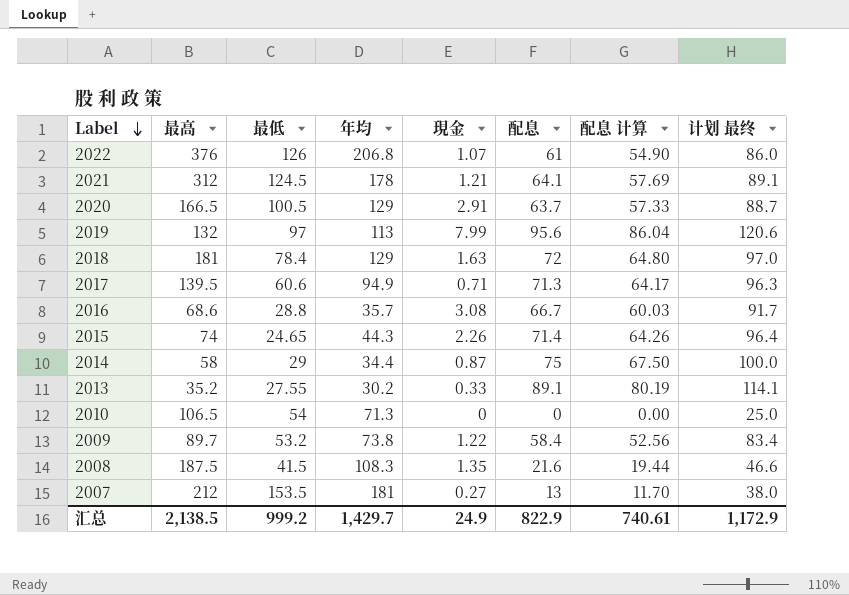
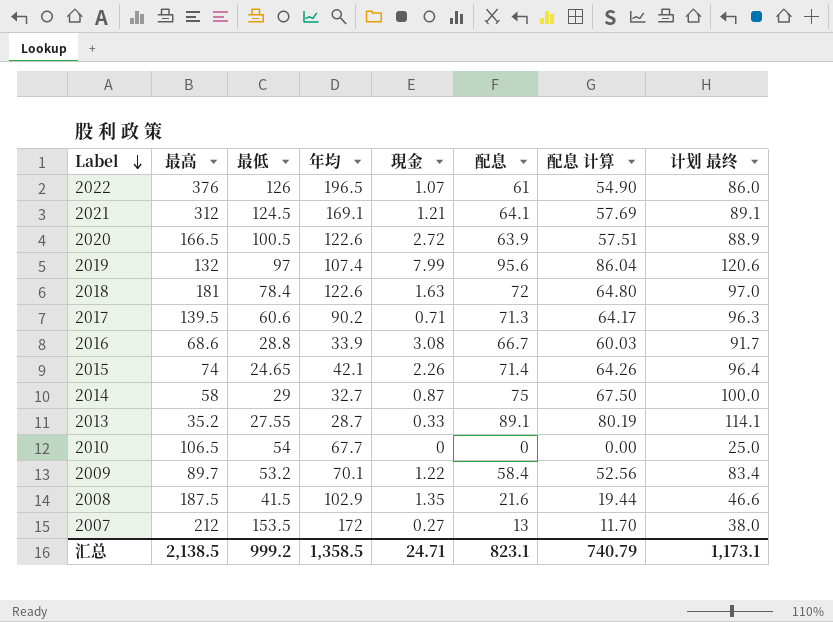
2022 | 年均: 206.8 -> 196.5
2021 | 年均: 178 -> 169.1
2020 | 年均: 129 -> 122.6
2020 | 現金: 2.91 -> 2.72
2020 | 配息: 63.7 -> 63.9
2020 | 配息 计算: 57.33 -> 57.51
2020 | 计划 最终: 88.7 -> 88.9
2019 | 年均: 113 -> 107.4
2018 | 年均: 129 -> 122.6
2017 | 年均: 94.9 -> 90.2
2016 | 年均: 35.7 -> 33.9
2015 | 年均: 44.3 -> 42.1
2014 | 年均: 34.4 -> 32.7
2013 | 年均: 30.2 -> 28.7
2010 | 年均: 71.3 -> 67.7
2009 | 年均: 73.8 -> 70.1
2008 | 年均: 108.3 -> 102.9
2007 | 年均: 181 -> 172
汇总 | 年均: 1,429.7 -> 1,358.5
汇总 | 現金: 24.9 -> 24.71
汇总 | 配息: 822.9 -> 823.1
汇总 | 配息 计算: 740.61 -> 740.79
汇总 | 计划 最终: 1,172.9 -> 1,173.1

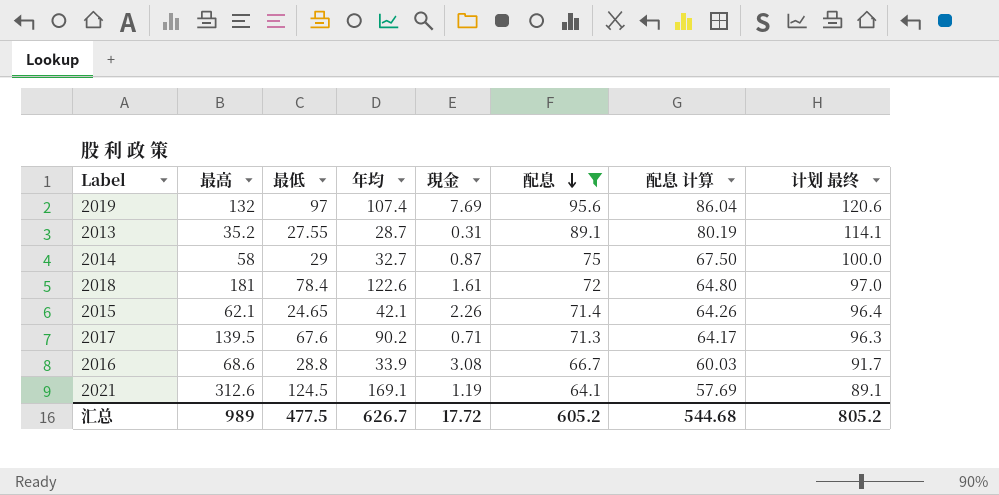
filter: none -> 配息 >= 64.1
row order: Label descending -> 配息 descending
2019 | 現金: 7.99 -> 7.69
2013 | 現金: 0.33 -> 0.31
2018 | 現金: 1.63 -> 1.61
2015 | 最高: 74 -> 62.1
2017 | 最低: 60.6 -> 67.6
2021 | 最高: 312 -> 312.6
2021 | 現金: 1.21 -> 1.19
汇总 | 最高: 2,138.5 -> 989
汇总 | 最低: 999.2 -> 477.5
汇总 | 年均: 1,358.5 -> 626.7
汇总 | 現金: 24.71 -> 17.72
汇总 | 配息: 823.1 -> 605.2
汇总 | 配息 计算: 740.79 -> 544.68
汇总 | 计划 最终: 1,173.1 -> 805.2

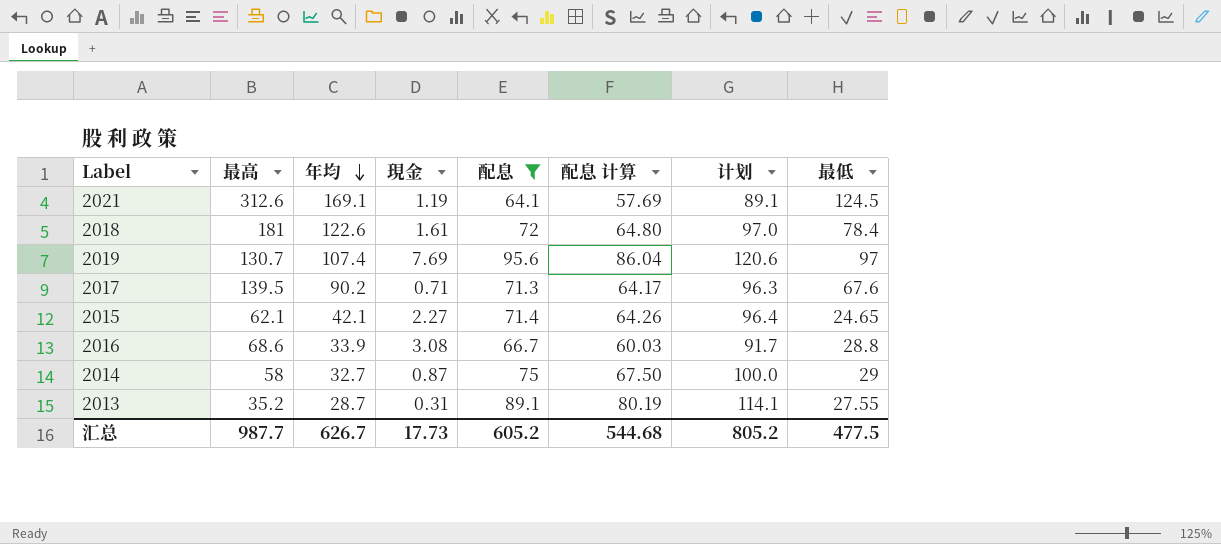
row order: 配息 descending -> 年均 descending
column name: 计划 最终 -> 计划
column 最低 | position: 3 -> 8
2019 | 最高: 132 -> 130.7
2015 | 現金: 2.26 -> 2.27
汇总 | 最高: 989 -> 987.7
汇总 | 現金: 17.72 -> 17.73

